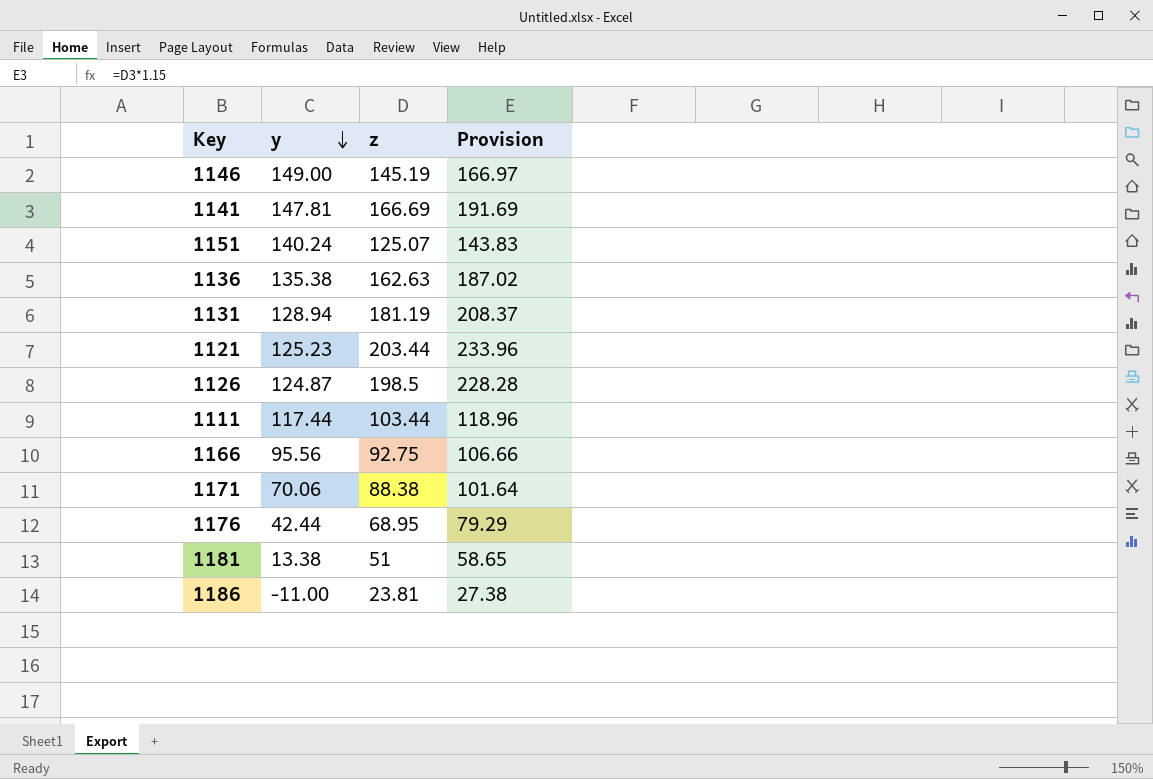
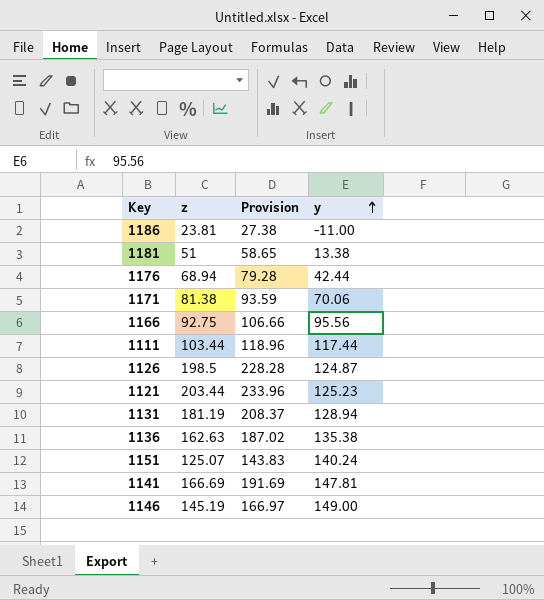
row order: y descending -> y ascending
column y | position: 2 -> 4
1176 | z: 68.95 -> 68.94
1176 | Provision: 79.29 -> 79.28
1171 | z: 88.38 -> 81.38
1171 | Provision: 101.64 -> 93.59

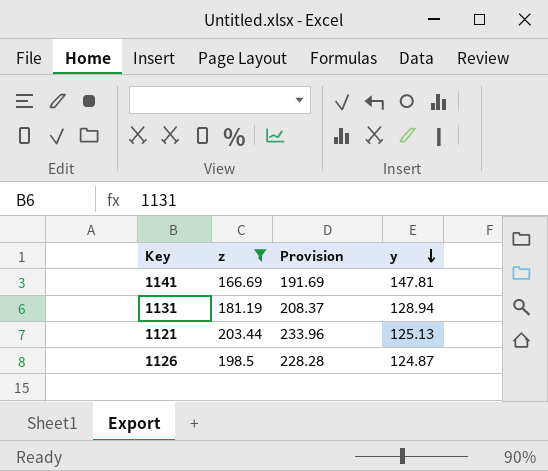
filter: none -> z >= 166.69
row order: y ascending -> y descending
1121 | y: 125.23 -> 125.13

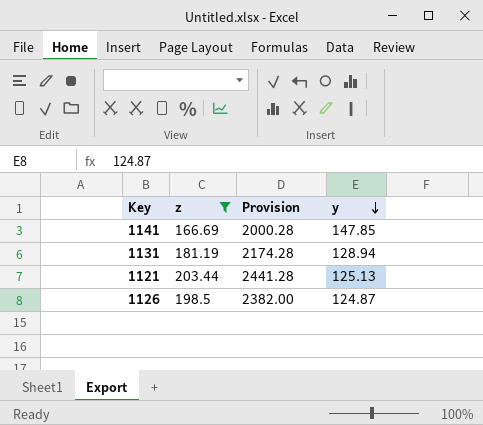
column Provision | formula: [z] * 1.15 -> [z] * 12
1141 | y: 147.81 -> 147.85

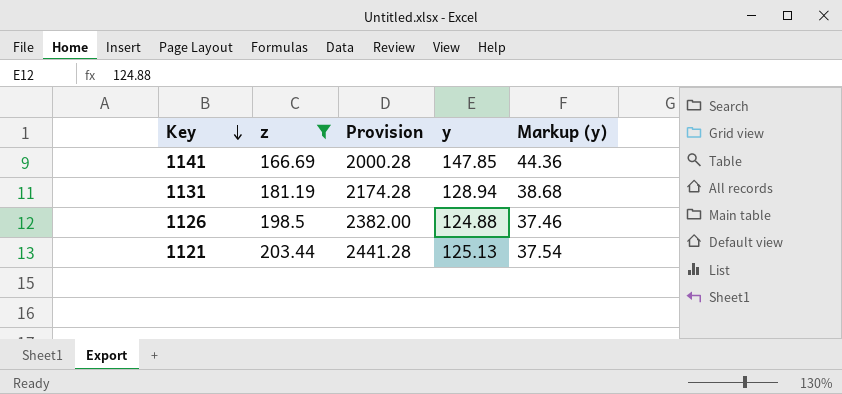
row order: y descending -> Key descending
column Markup (y) | formula: none -> [y] * 0.3
1126 | y: 124.87 -> 124.88

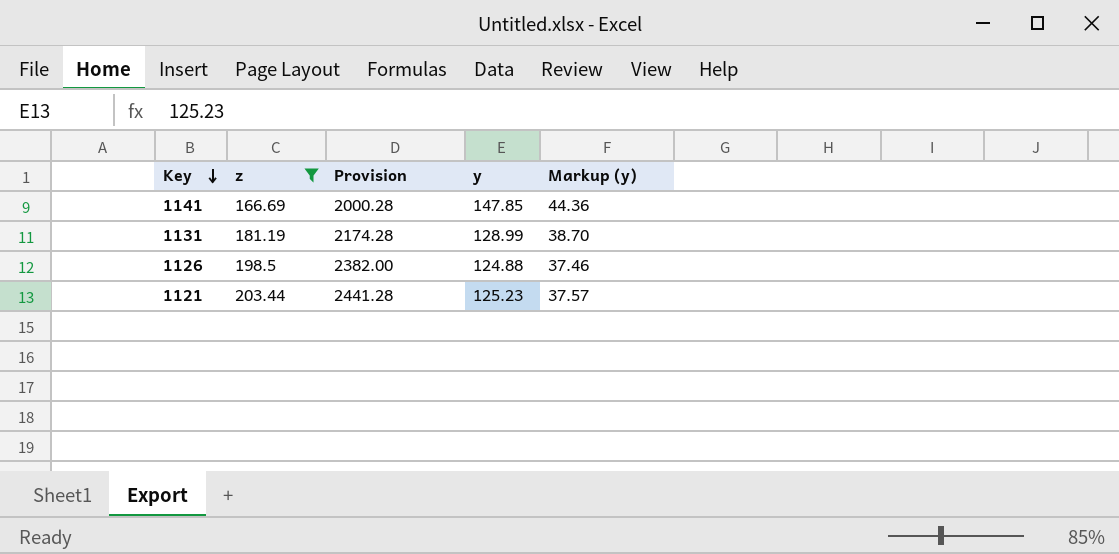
1131 | y: 128.94 -> 128.99
1131 | Markup (y): 38.68 -> 38.70
1121 | y: 125.13 -> 125.23
1121 | Markup (y): 37.54 -> 37.57

